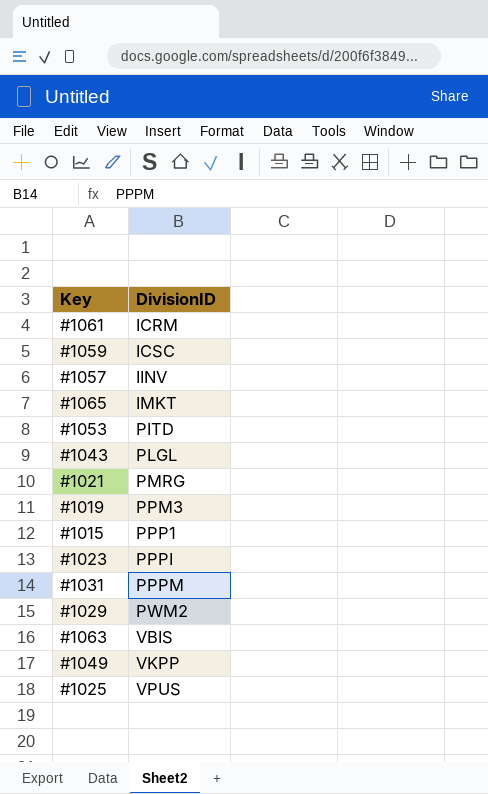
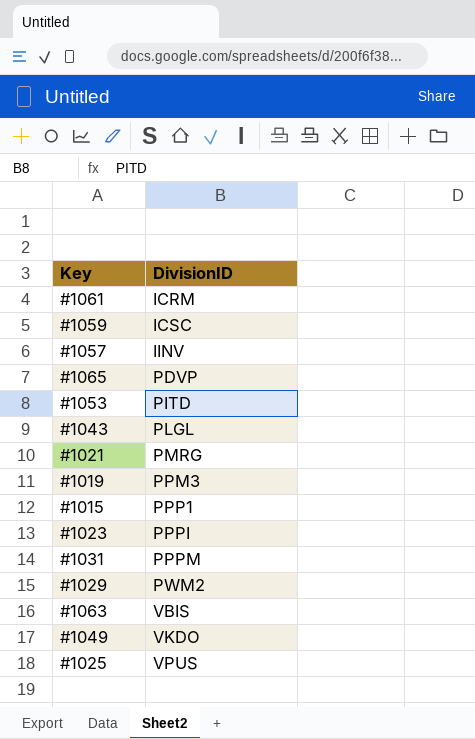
#1065 | DivisionID: IMKT -> PDVP
#1049 | DivisionID: VKPP -> VKDO

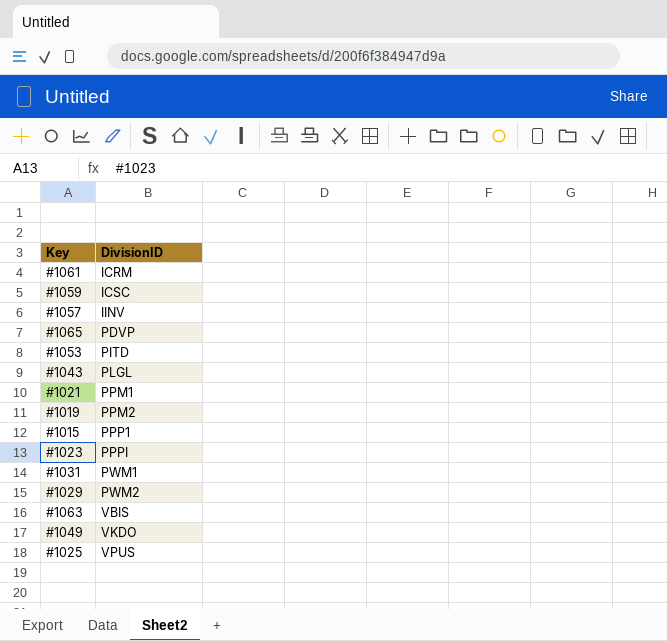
#1021 | DivisionID: PMRG -> PPM1
#1019 | DivisionID: PPM3 -> PPM2
#1031 | DivisionID: PPPM -> PWM1

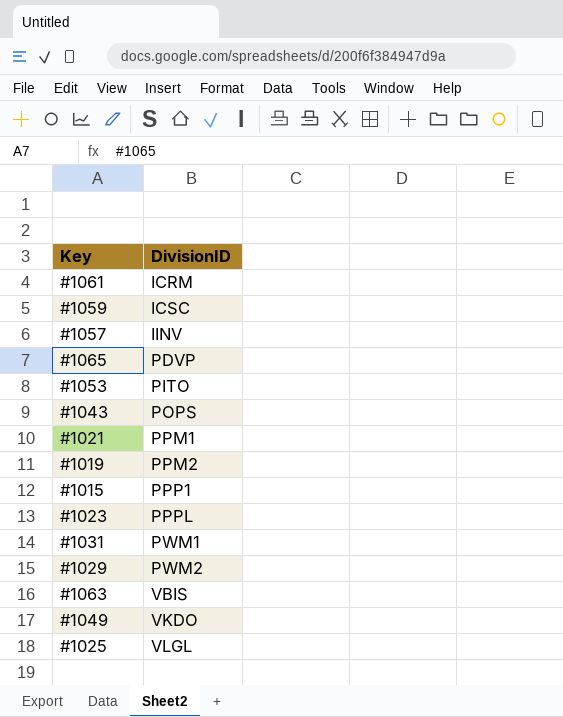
#1053 | DivisionID: PITD -> PITO
#1043 | DivisionID: PLGL -> POPS
#1023 | DivisionID: PPPI -> PPPL
#1025 | DivisionID: VPUS -> VLGL

